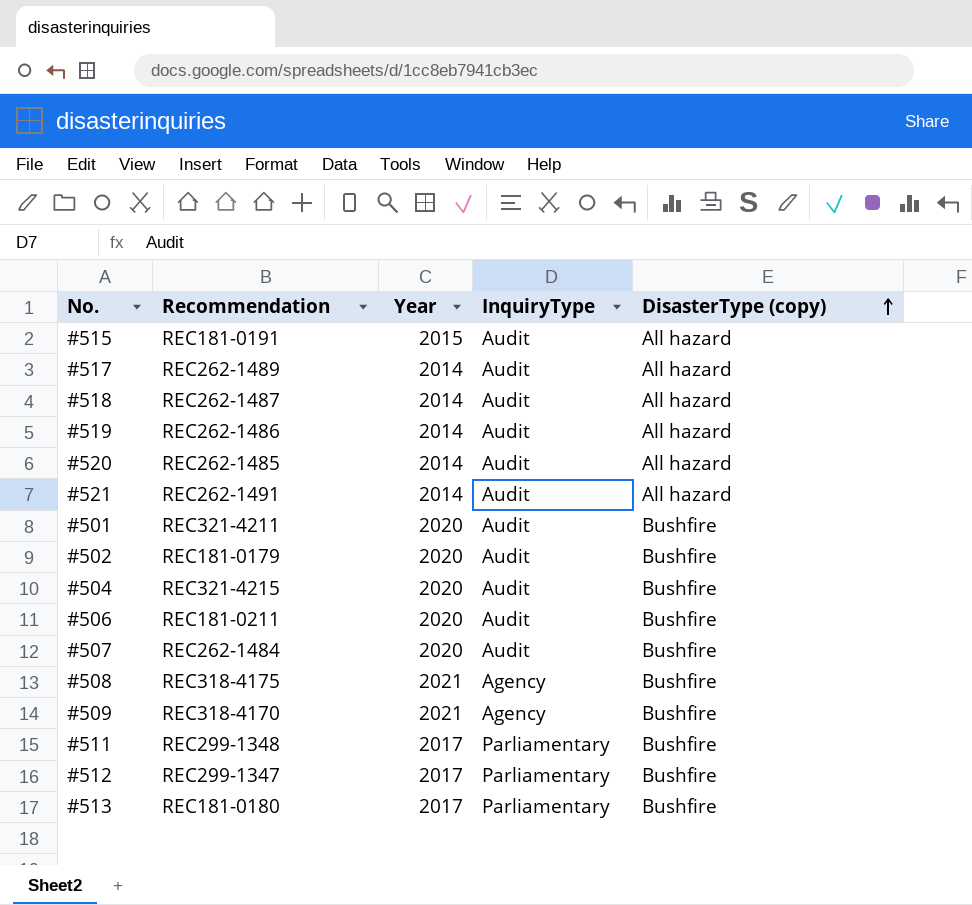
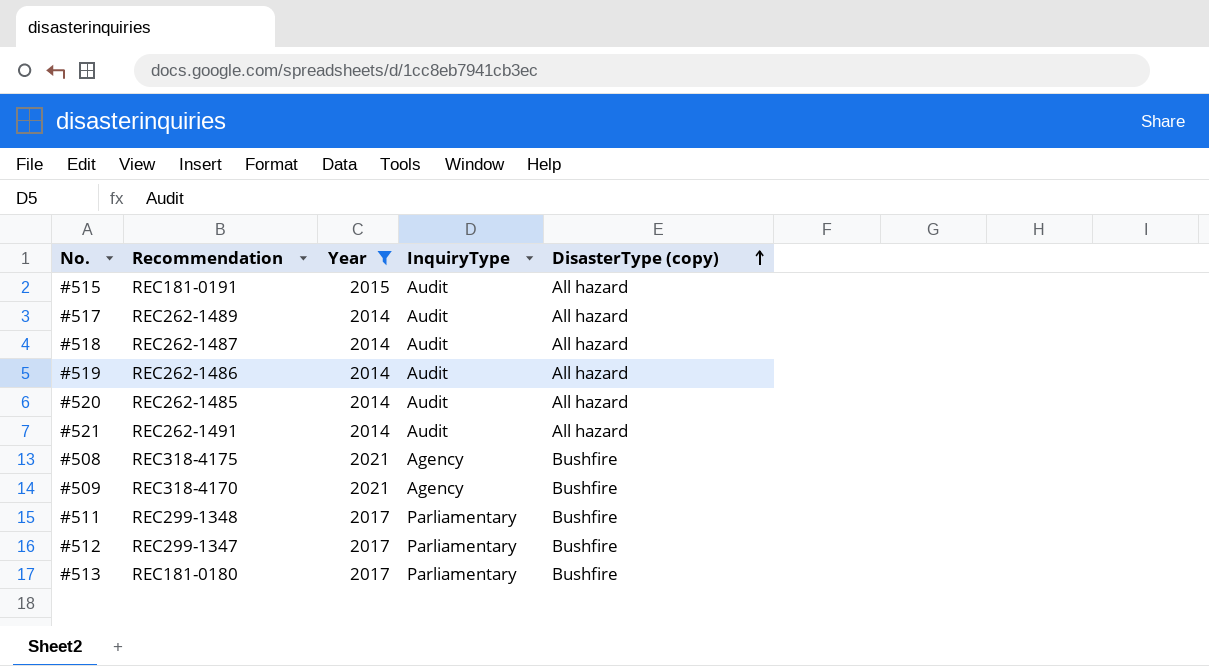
filter: none -> Year != 2020

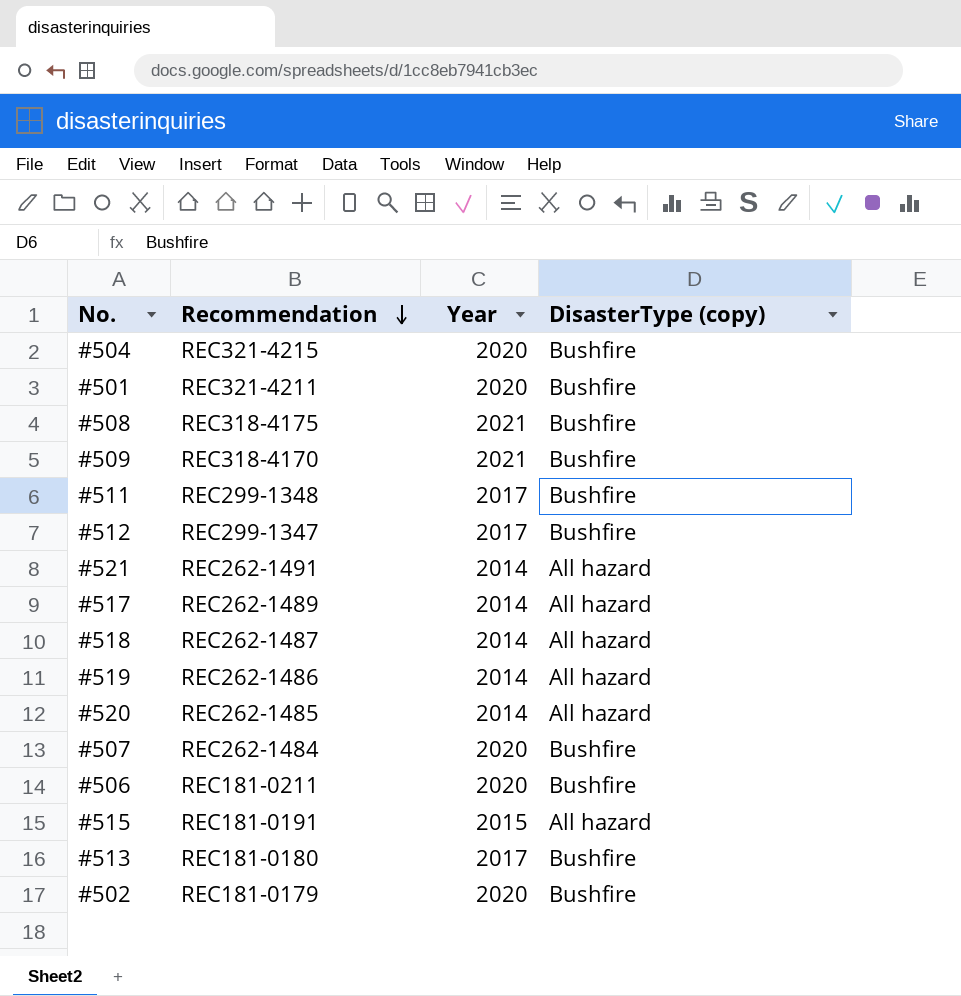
filter: Year != 2020 -> none
row order: DisasterType (copy) ascending -> Recommendation descending
column InquiryType | position: 4 -> none

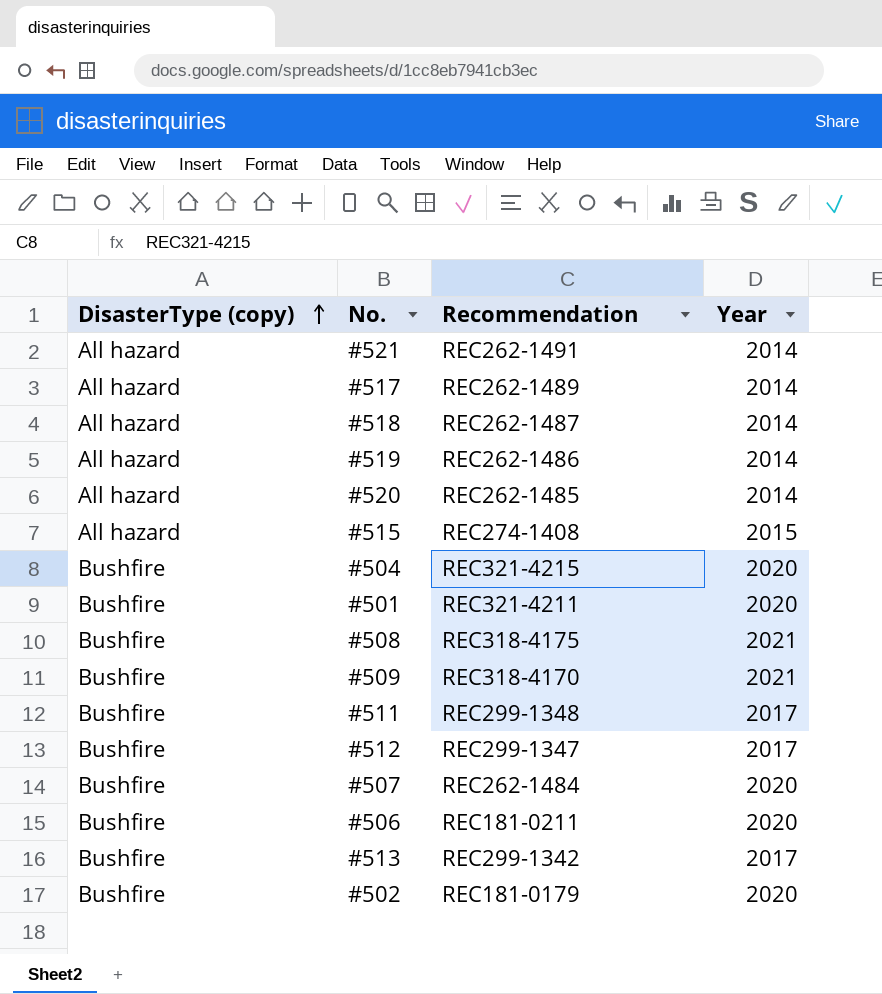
row order: Recommendation descending -> DisasterType (copy) ascending
column DisasterType (copy) | position: 4 -> 1
#515 | Recommendation: REC181-0191 -> REC274-1408
#513 | Recommendation: REC181-0180 -> REC299-1342

